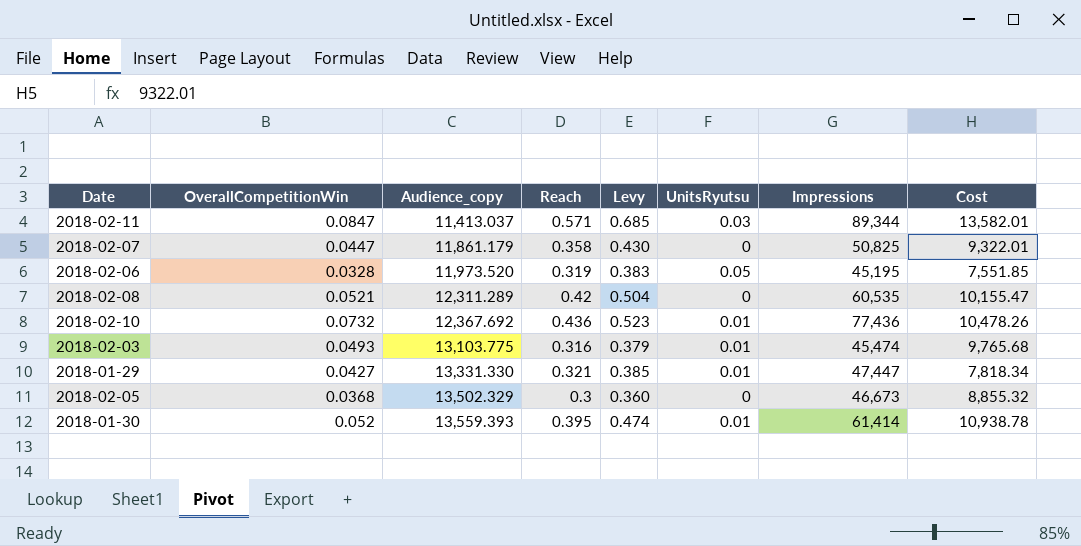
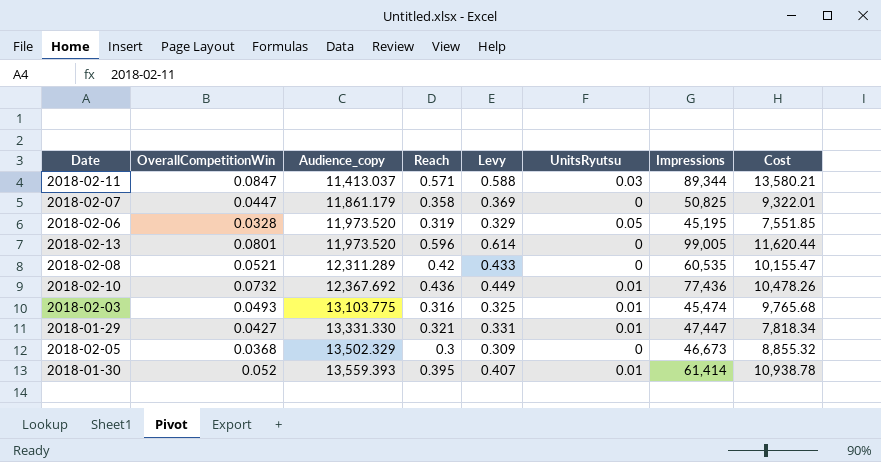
column Levy | formula: [Reach] * 1.2 -> [Reach] * 1.03
2018-02-11 | Cost: 13,582.01 -> 13,580.21
row 2018-02-13: none -> 0.0801 | 11,973.520 | 0.596 | 0.614 | 0 | 99,005 | 11,620.44

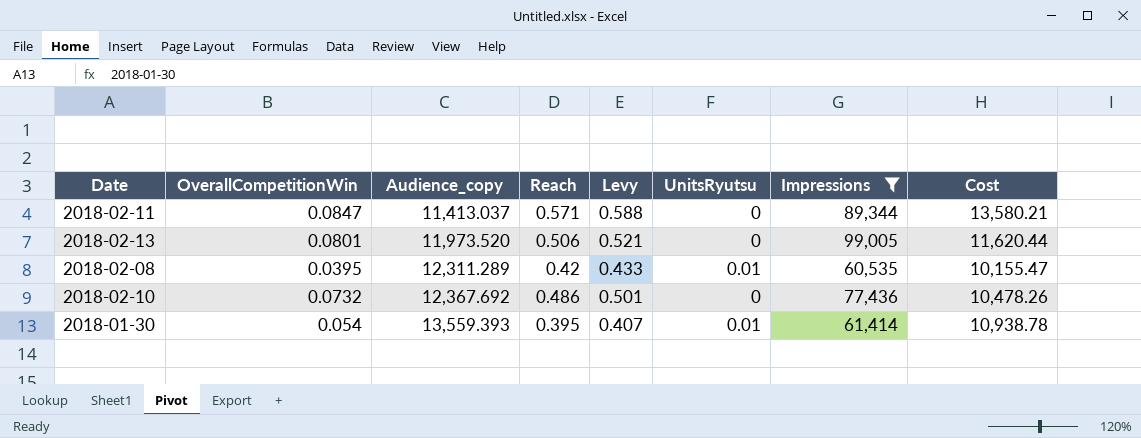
filter: none -> Impressions >= 60,535
2018-02-11 | UnitsRyutsu: 0.03 -> 0
2018-02-13 | Reach: 0.596 -> 0.506
2018-02-13 | Levy: 0.614 -> 0.521
2018-02-08 | OverallCompetitionWin: 0.0521 -> 0.0395
2018-02-08 | UnitsRyutsu: 0 -> 0.01
2018-02-10 | Reach: 0.436 -> 0.486
2018-02-10 | Levy: 0.449 -> 0.501
2018-02-10 | UnitsRyutsu: 0.01 -> 0
2018-01-30 | OverallCompetitionWin: 0.052 -> 0.054

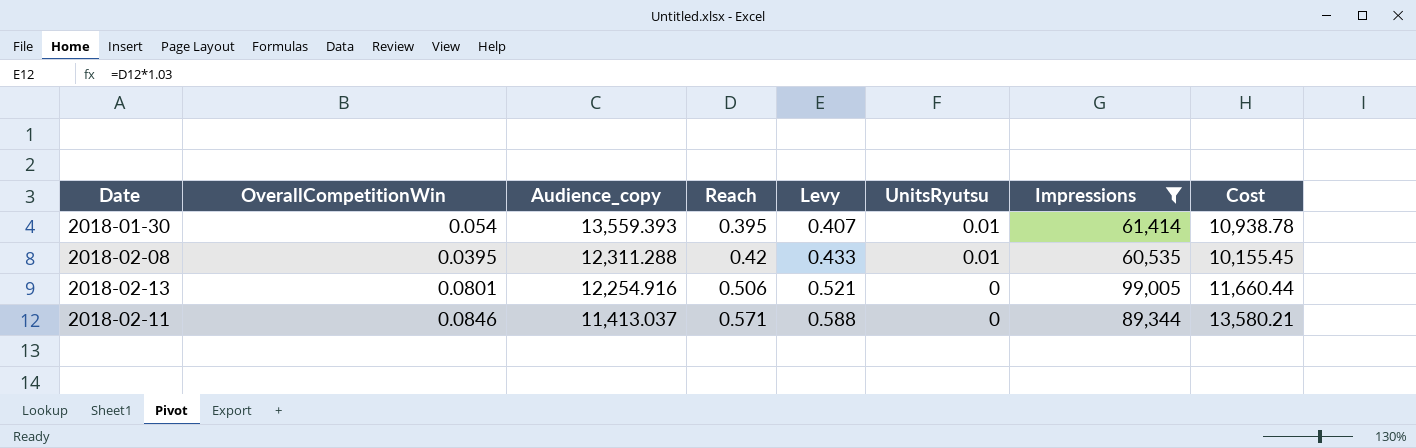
row order: Audience_copy ascending -> Audience_copy descending
row 2018-02-10: 0.0732 | 12,367.692 | 0.486 | 0.501 | 0 | 77,436 | 10,478.26 -> none
2018-02-08 | Audience_copy: 12,311.289 -> 12,311.288
2018-02-08 | Cost: 10,155.47 -> 10,155.45
2018-02-13 | Audience_copy: 11,973.520 -> 12,254.916
2018-02-13 | Cost: 11,620.44 -> 11,660.44
2018-02-11 | OverallCompetitionWin: 0.0847 -> 0.0846

